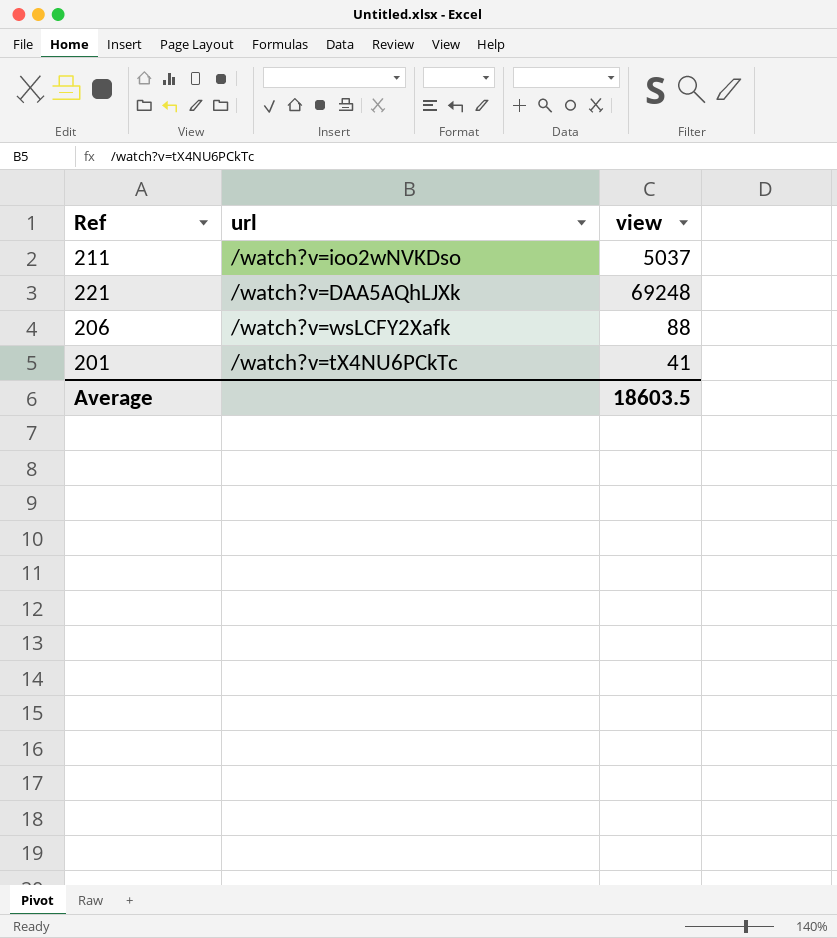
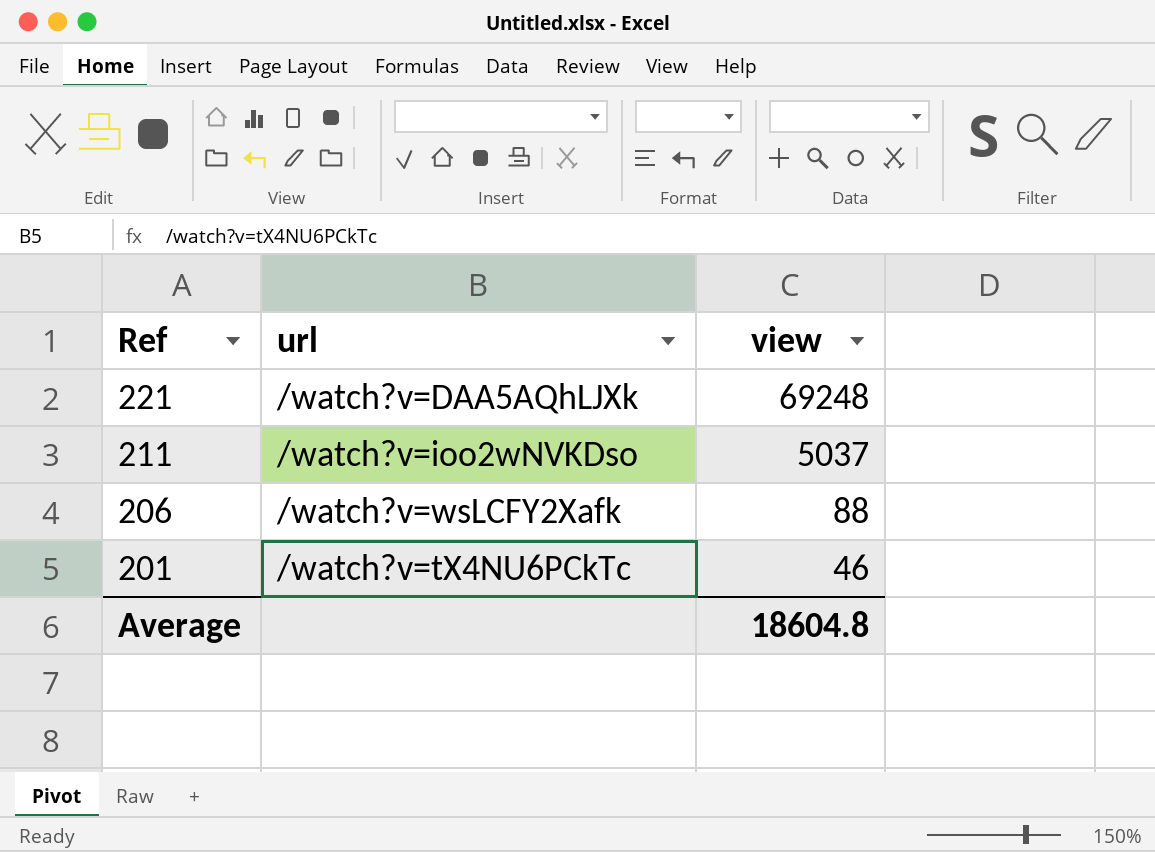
row order: none -> Ref descending
201 | view: 41 -> 46
Average | view: 18603.5 -> 18604.8

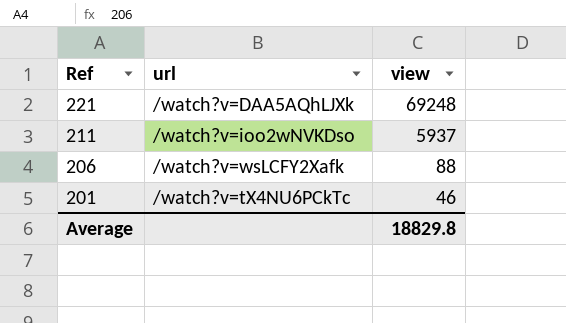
211 | view: 5037 -> 5937
Average | view: 18604.8 -> 18829.8

